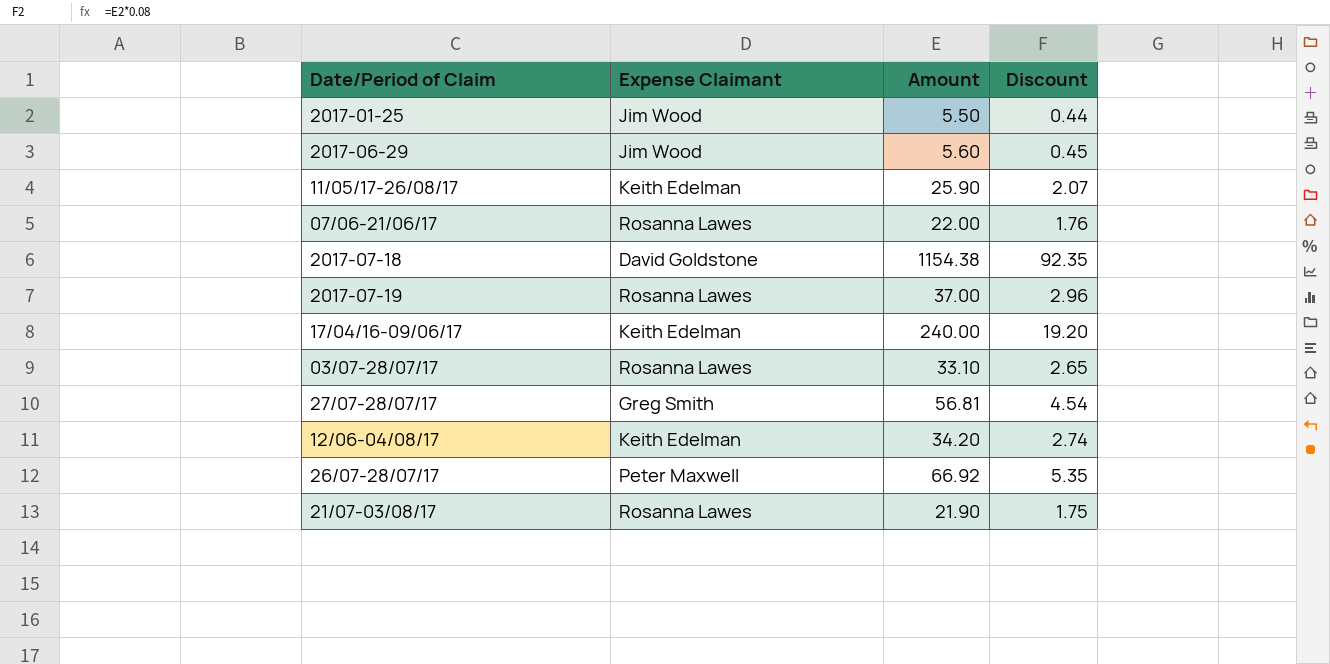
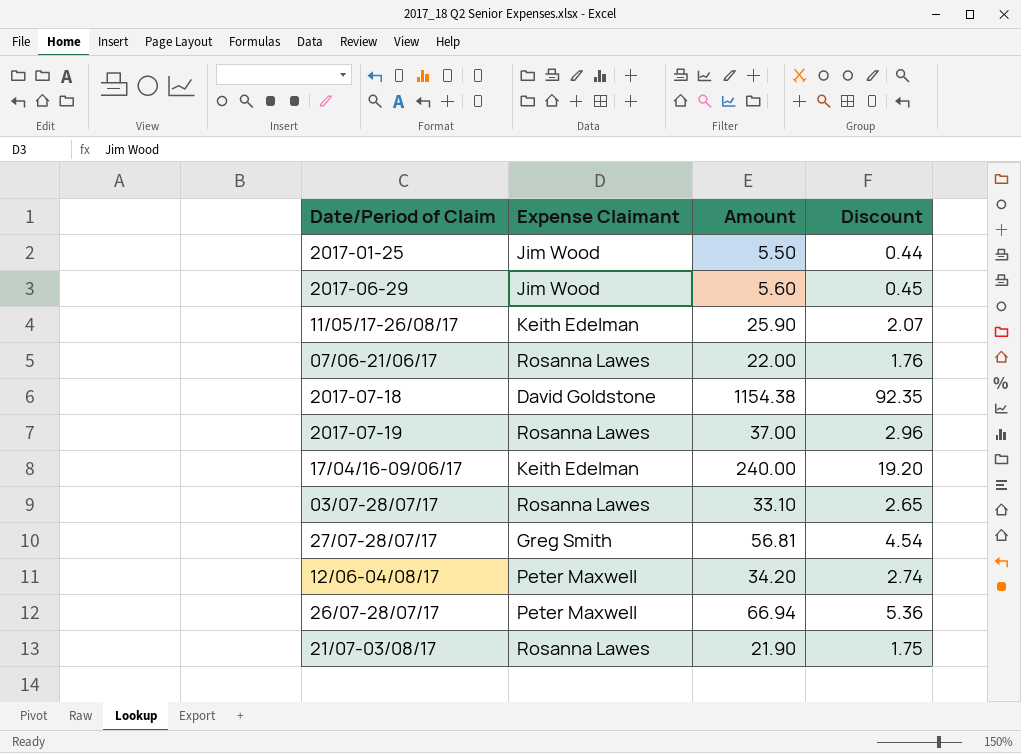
12/06-04/08/17 | Expense Claimant: Keith Edelman -> Peter Maxwell
26/07-28/07/17 | Amount: 66.92 -> 66.94
26/07-28/07/17 | Discount: 5.35 -> 5.36

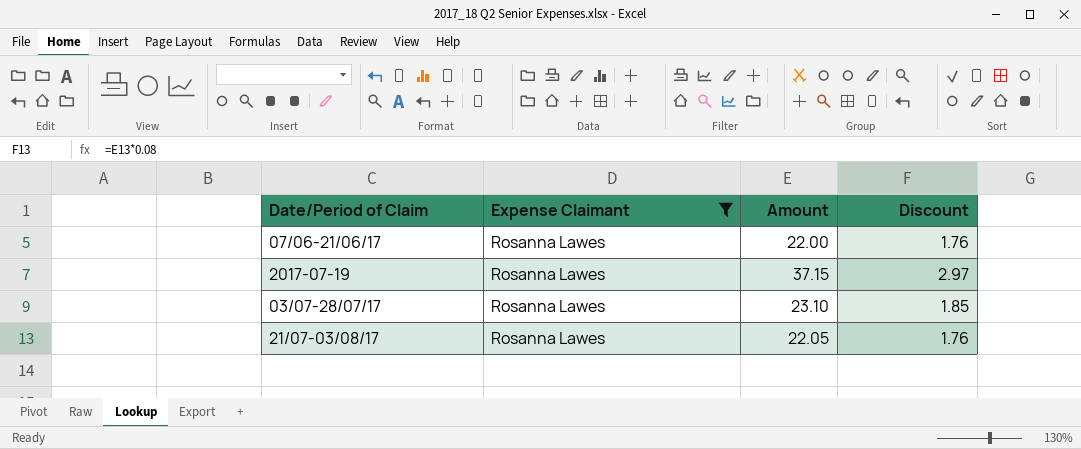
filter: none -> Expense Claimant = Rosanna Lawes
2017-07-19 | Amount: 37.00 -> 37.15
2017-07-19 | Discount: 2.96 -> 2.97
03/07-28/07/17 | Amount: 33.10 -> 23.10
03/07-28/07/17 | Discount: 2.65 -> 1.85
21/07-03/08/17 | Amount: 21.90 -> 22.05
21/07-03/08/17 | Discount: 1.75 -> 1.76

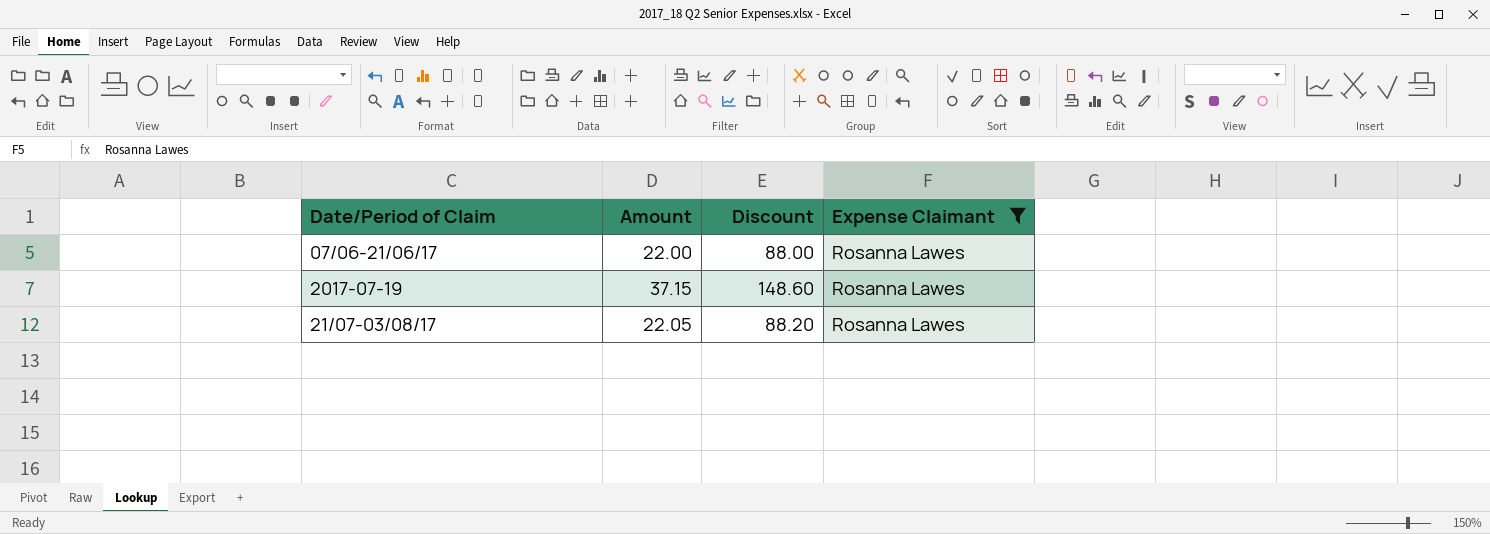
column Discount | formula: [Amount] * 0.08 -> [Amount] * 4
column Expense Claimant | position: 2 -> 4
row 03/07-28/07/17: Rosanna Lawes | 23.10 | 1.85 -> none

